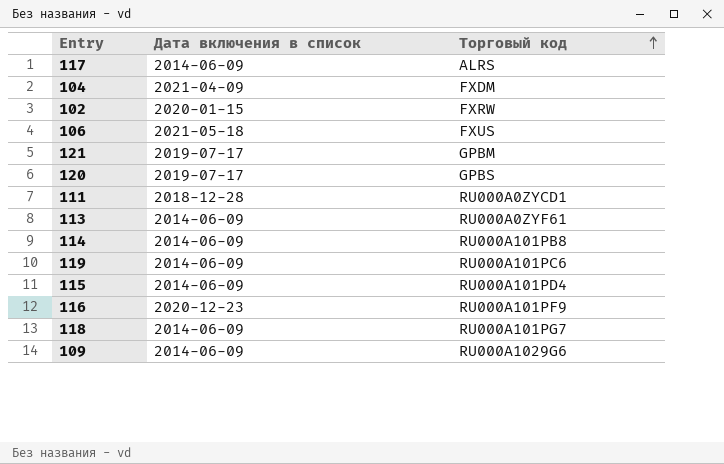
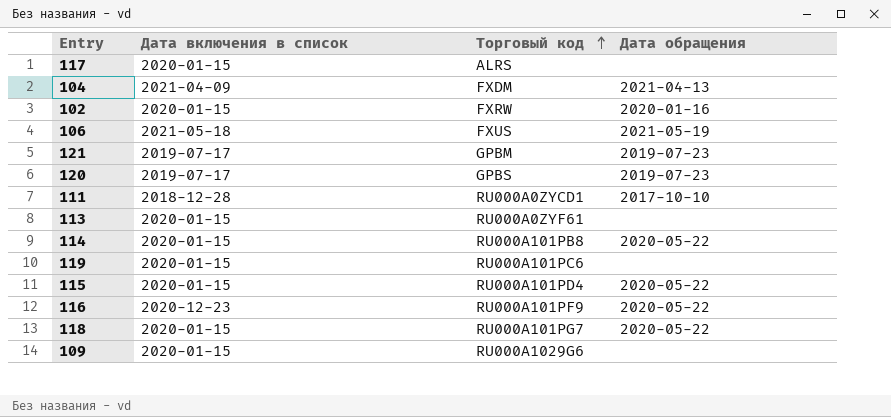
column Дата обращения | position: none -> 4
117 | Дата включения в список: 2014-06-09 -> 2020-01-15
113 | Дата включения в список: 2014-06-09 -> 2020-01-15
114 | Дата включения в список: 2014-06-09 -> 2020-01-15
119 | Дата включения в список: 2014-06-09 -> 2020-01-15
115 | Дата включения в список: 2014-06-09 -> 2020-01-15
118 | Дата включения в список: 2014-06-09 -> 2020-01-15
109 | Дата включения в список: 2014-06-09 -> 2020-01-15

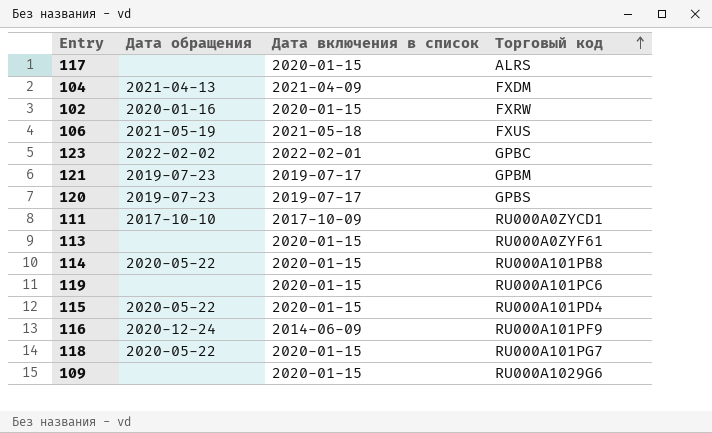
column Дата обращения | position: 4 -> 2
row 123: none -> 2022-02-02 | 2022-02-01 | GPBC
111 | Дата включения в список: 2018-12-28 -> 2017-10-09
116 | Дата обращения: 2020-05-22 -> 2020-12-24
116 | Дата включения в список: 2020-12-23 -> 2014-06-09

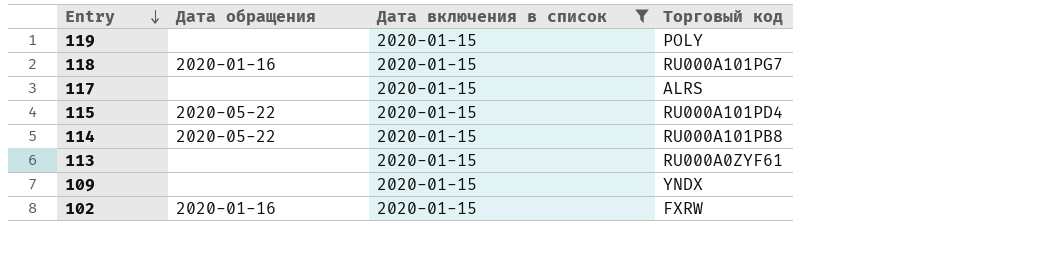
filter: none -> Дата включения в список = 2020-01-15
row order: Торговый код ascending -> Entry descending
119 | Торговый код: RU000A101PC6 -> POLY
118 | Дата обращения: 2020-05-22 -> 2020-01-16
109 | Торговый код: RU000A1029G6 -> YNDX

